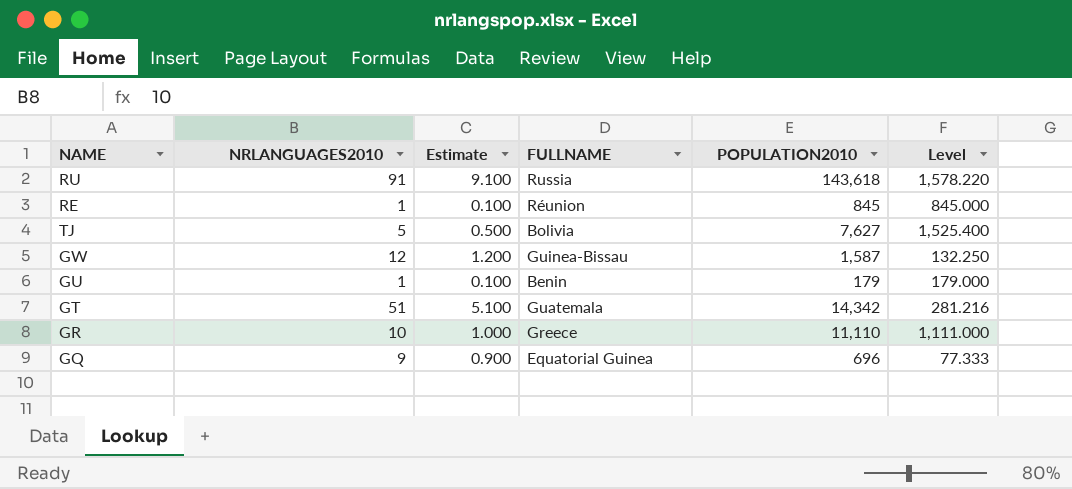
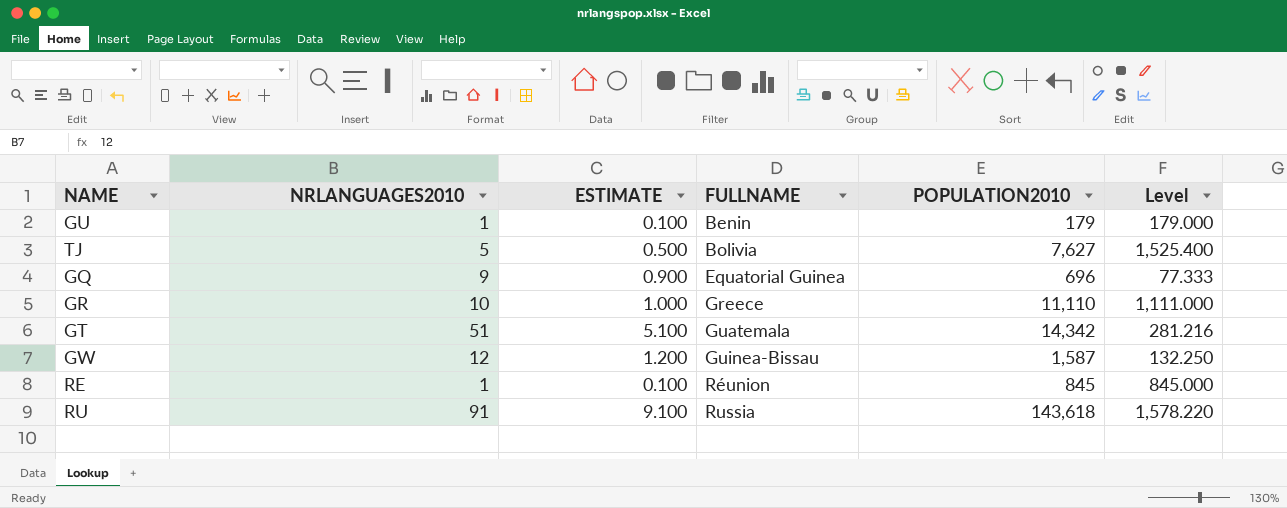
row order: none -> FULLNAME ascending
column name: Estimate -> ESTIMATE

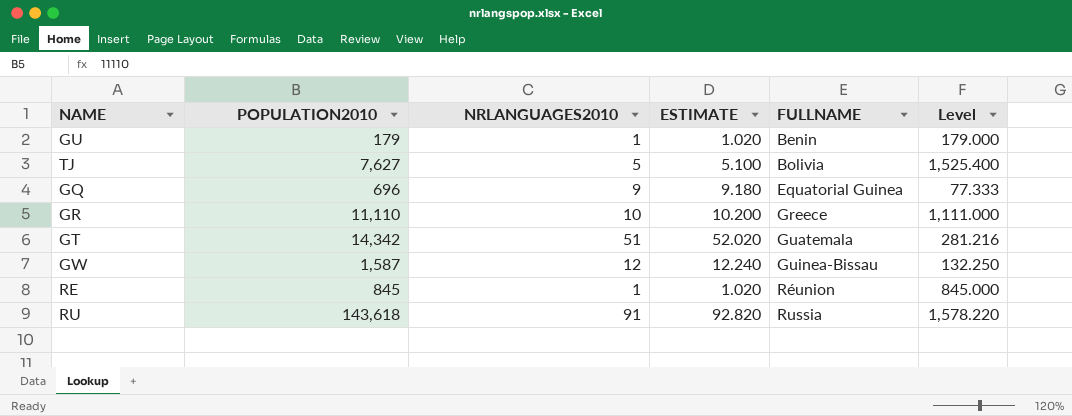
column POPULATION2010 | position: 5 -> 2
column ESTIMATE | formula: [NRLANGUAGES2010] * 0.1 -> [NRLANGUAGES2010] * 1.02

